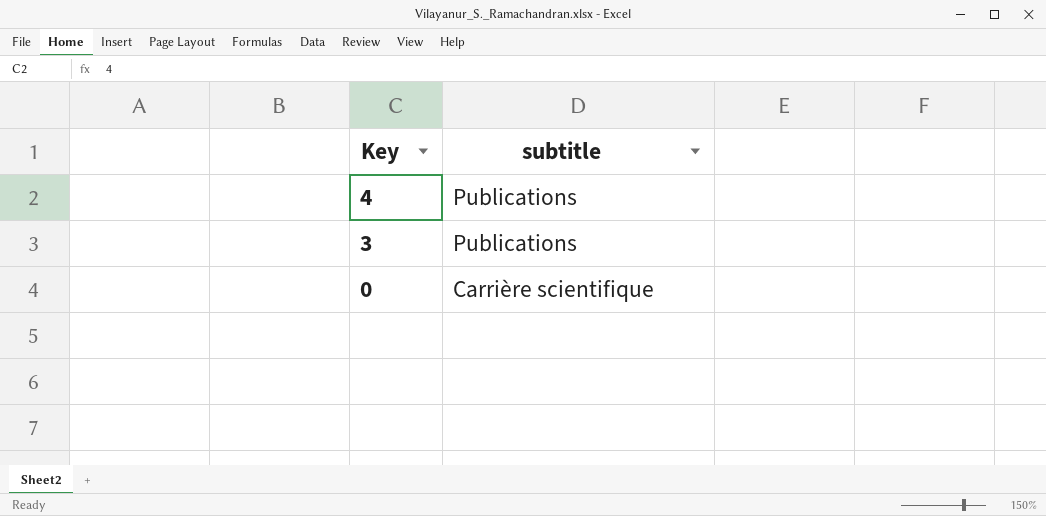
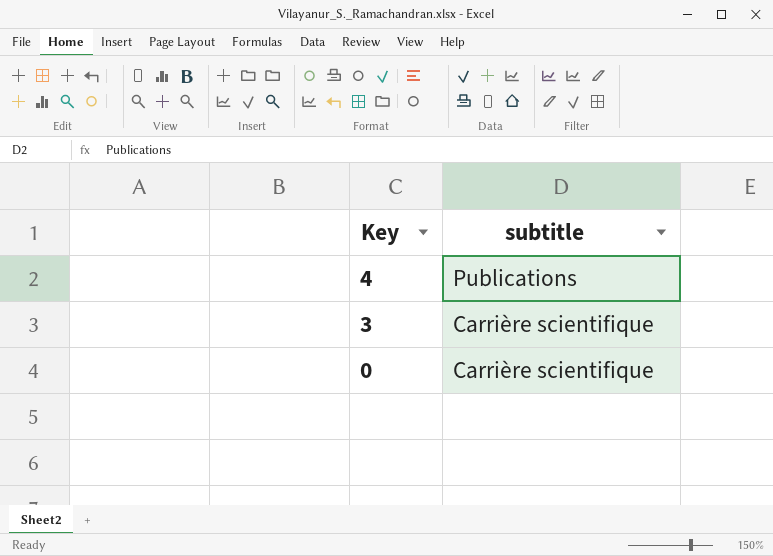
3 | subtitle: Publications -> Carrière scientifique

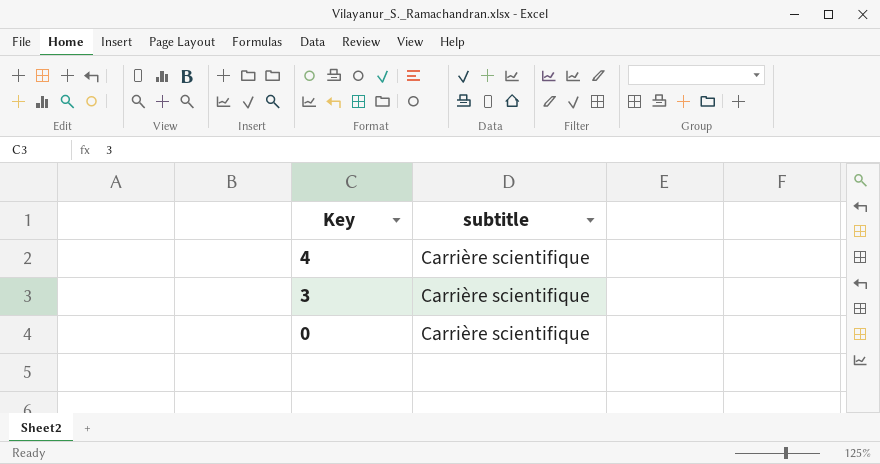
4 | subtitle: Publications -> Carrière scientifique

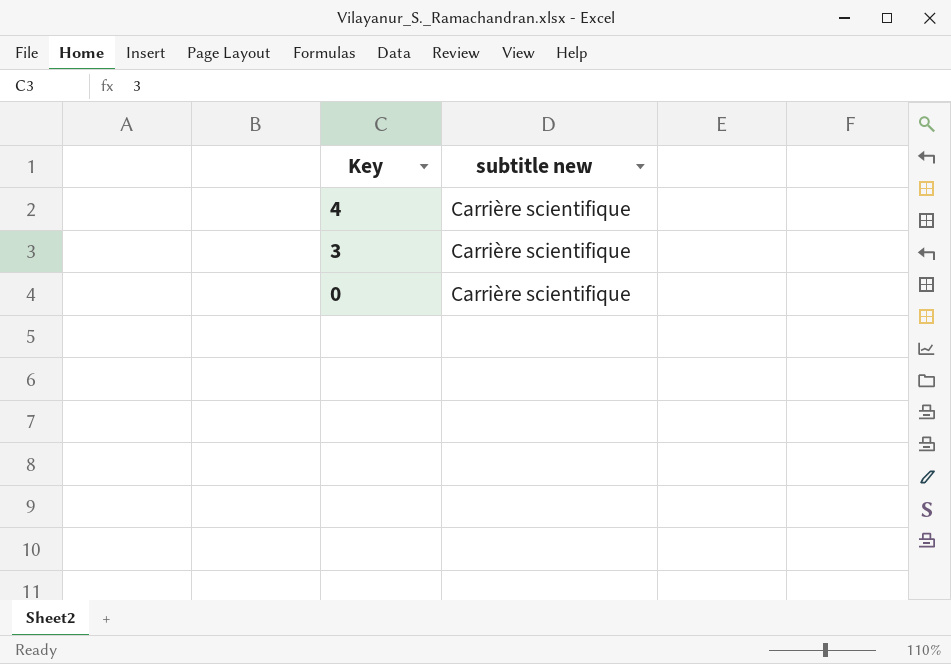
column name: subtitle -> subtitle new

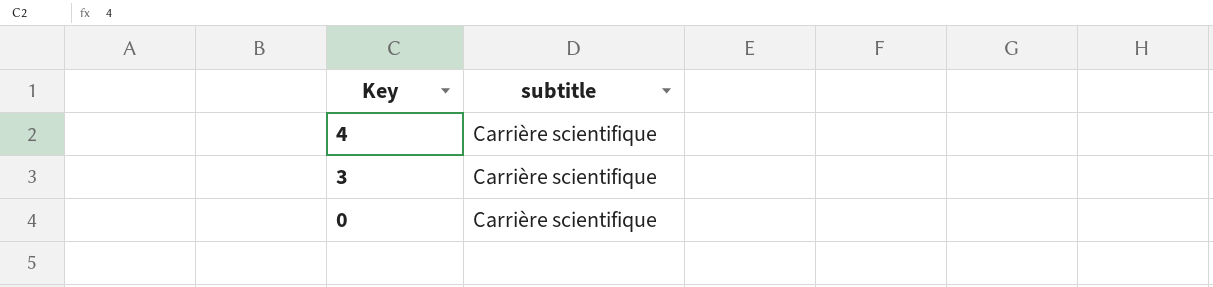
column name: subtitle new -> subtitle

